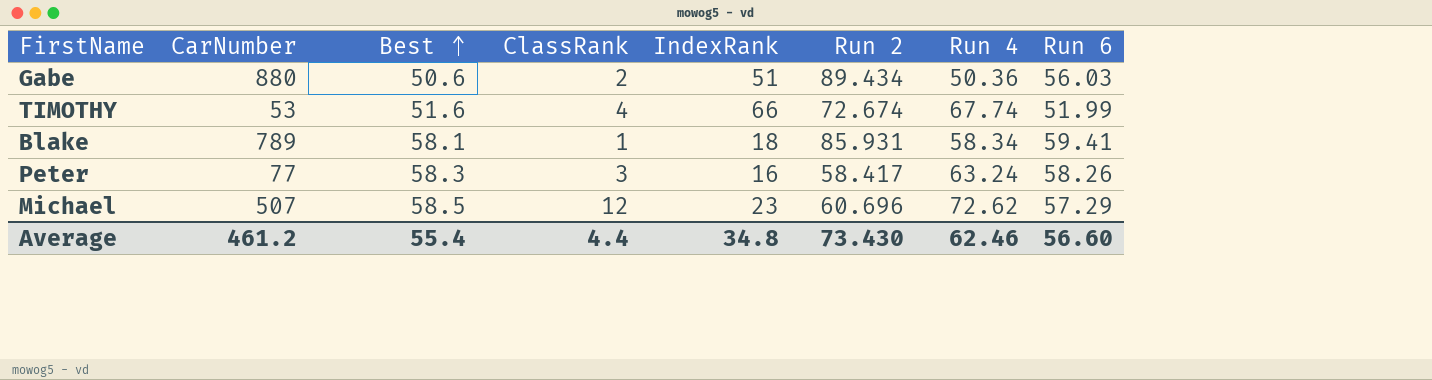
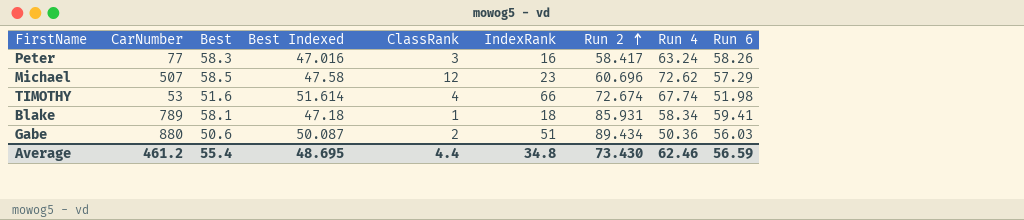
row order: Best ascending -> Run 2 ascending
column Best Indexed | position: none -> 4
TIMOTHY | Run 6: 51.99 -> 51.98
Average | Run 6: 56.60 -> 56.59

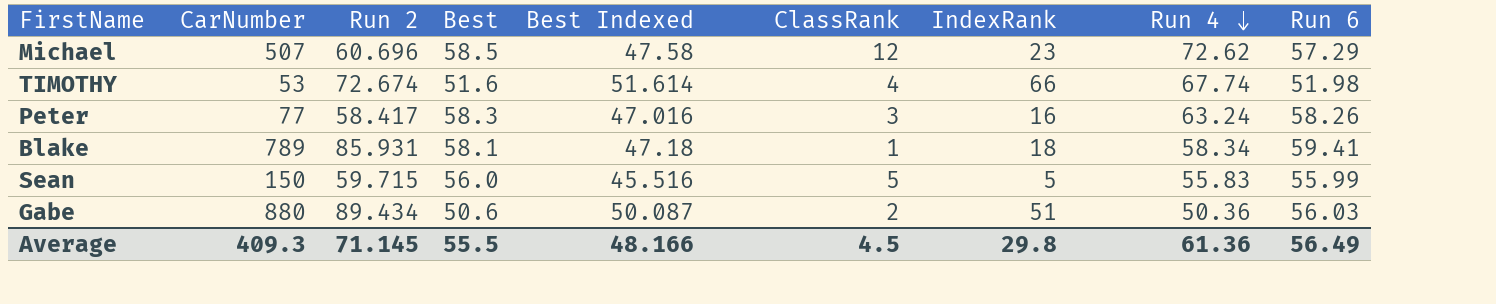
row order: Run 2 ascending -> Run 4 descending
column Run 2 | position: 7 -> 3
row Sean: none -> 150 | 59.715 | 56.0 | 45.516 | 5 | 5 | 55.83 | 55.99
Average | CarNumber: 461.2 -> 409.3
Average | Run 2: 73.430 -> 71.145
Average | Best: 55.4 -> 55.5
Average | Best Indexed: 48.695 -> 48.166
Average | ClassRank: 4.4 -> 4.5
Average | IndexRank: 34.8 -> 29.8
Average | Run 4: 62.46 -> 61.36
Average | Run 6: 56.59 -> 56.49

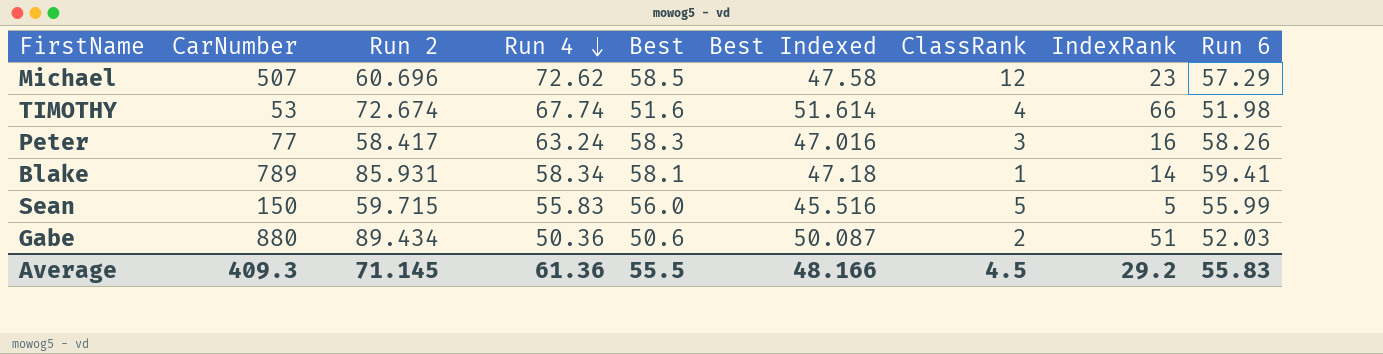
column Run 4 | position: 8 -> 4
Blake | IndexRank: 18 -> 14
Gabe | Run 6: 56.03 -> 52.03
Average | IndexRank: 29.8 -> 29.2
Average | Run 6: 56.49 -> 55.83

